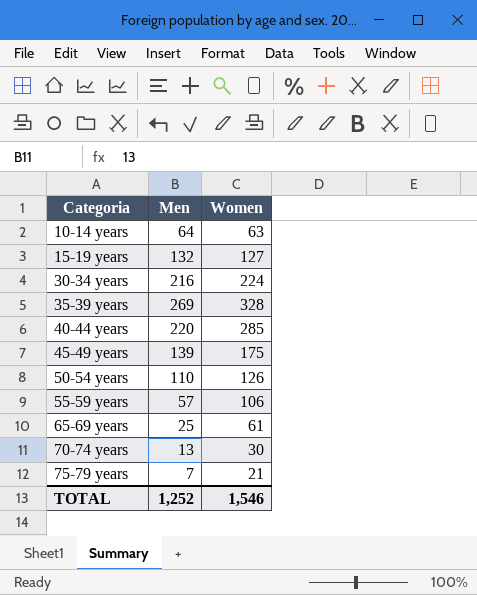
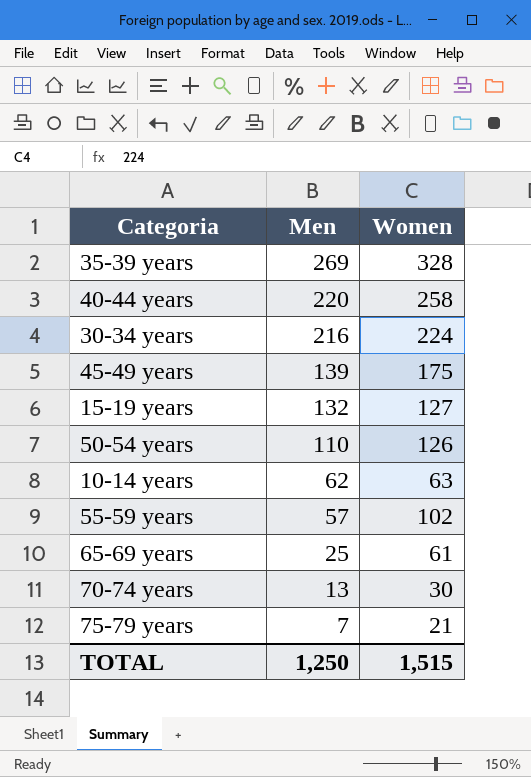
row order: Categoria ascending -> Men descending
40-44 years | Women: 285 -> 258
10-14 years | Men: 64 -> 62
55-59 years | Women: 106 -> 102
TOTAL | Men: 1,252 -> 1,250
TOTAL | Women: 1,546 -> 1,515

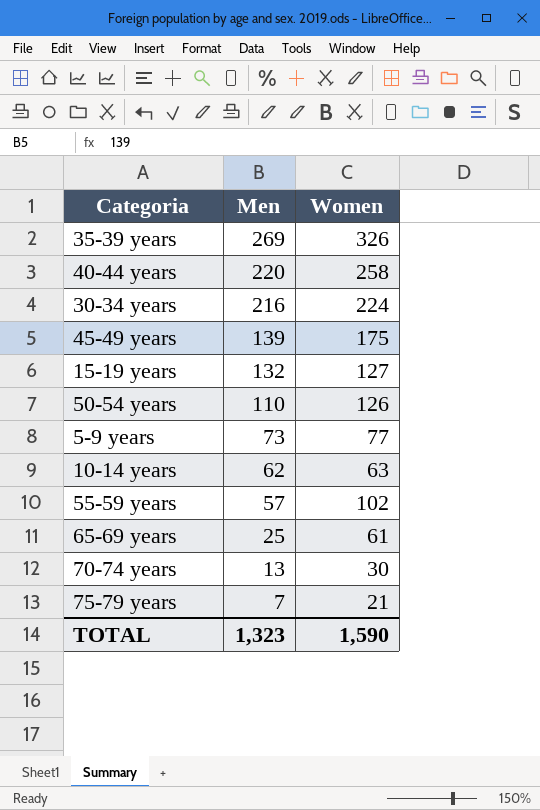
35-39 years | Women: 328 -> 326
row 5-9 years: none -> 73 | 77
TOTAL | Men: 1,250 -> 1,323
TOTAL | Women: 1,515 -> 1,590

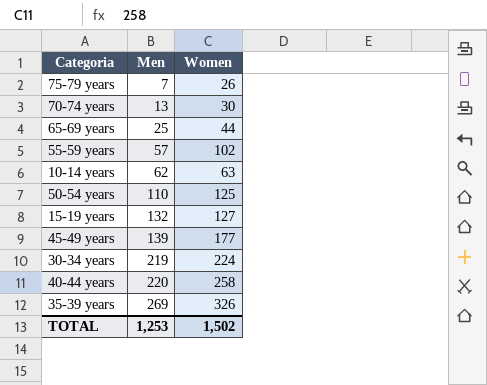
row order: Men descending -> Men ascending
row 5-9 years: 73 | 77 -> none
75-79 years | Women: 21 -> 26
65-69 years | Women: 61 -> 44
50-54 years | Women: 126 -> 125
45-49 years | Women: 175 -> 177
30-34 years | Men: 216 -> 219
TOTAL | Men: 1,323 -> 1,253
TOTAL | Women: 1,590 -> 1,502

